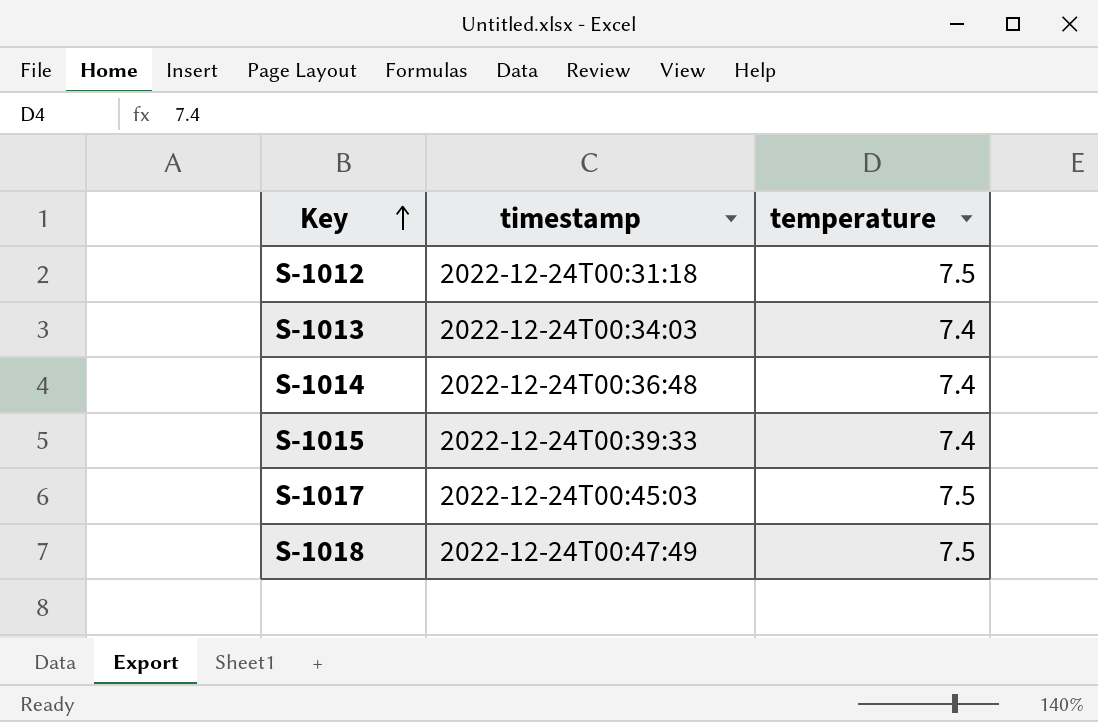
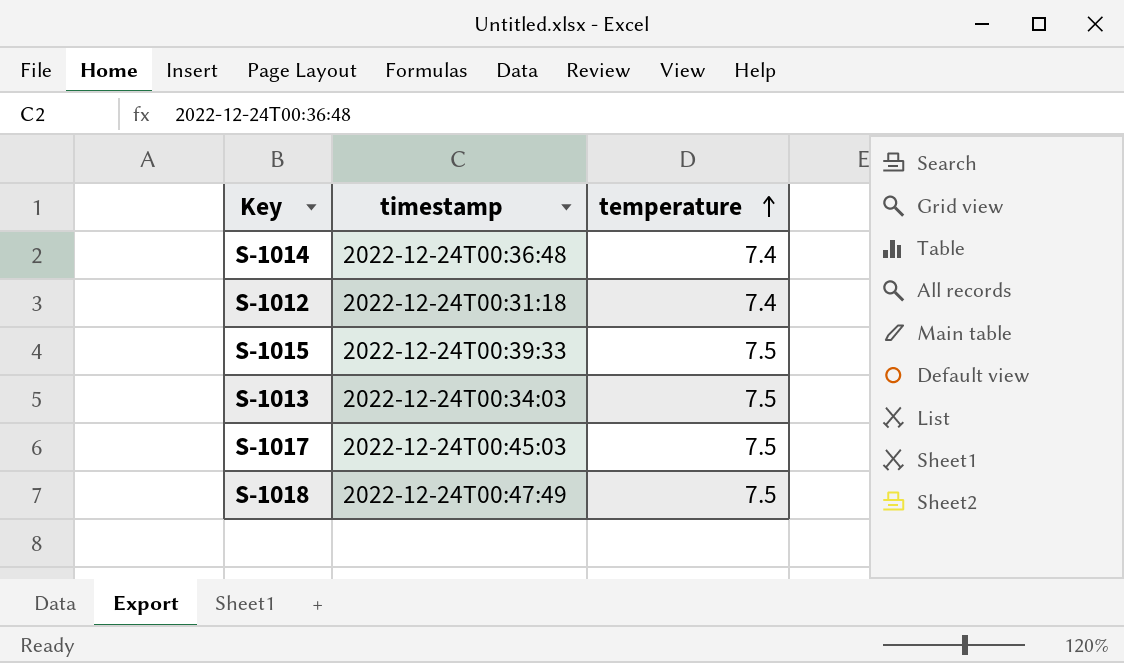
row order: Key ascending -> temperature ascending
S-1012 | temperature: 7.5 -> 7.4
S-1015 | temperature: 7.4 -> 7.5
S-1013 | temperature: 7.4 -> 7.5

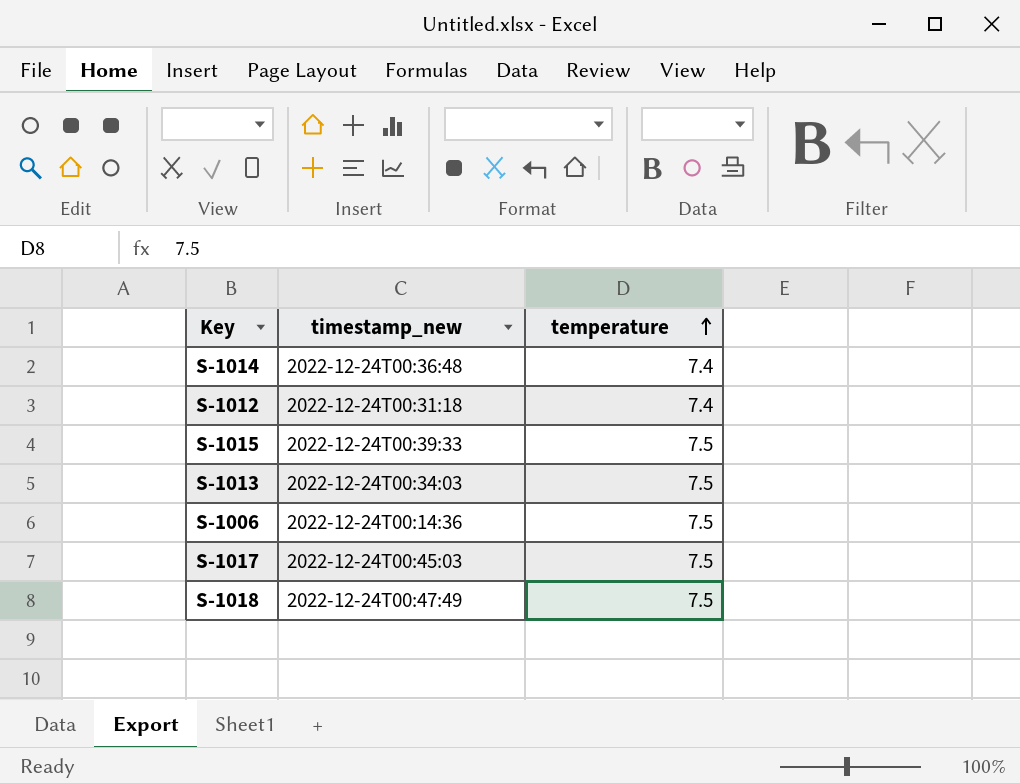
column name: timestamp -> timestamp_new
row S-1006: none -> 2022-12-24T00:14:36 | 7.5

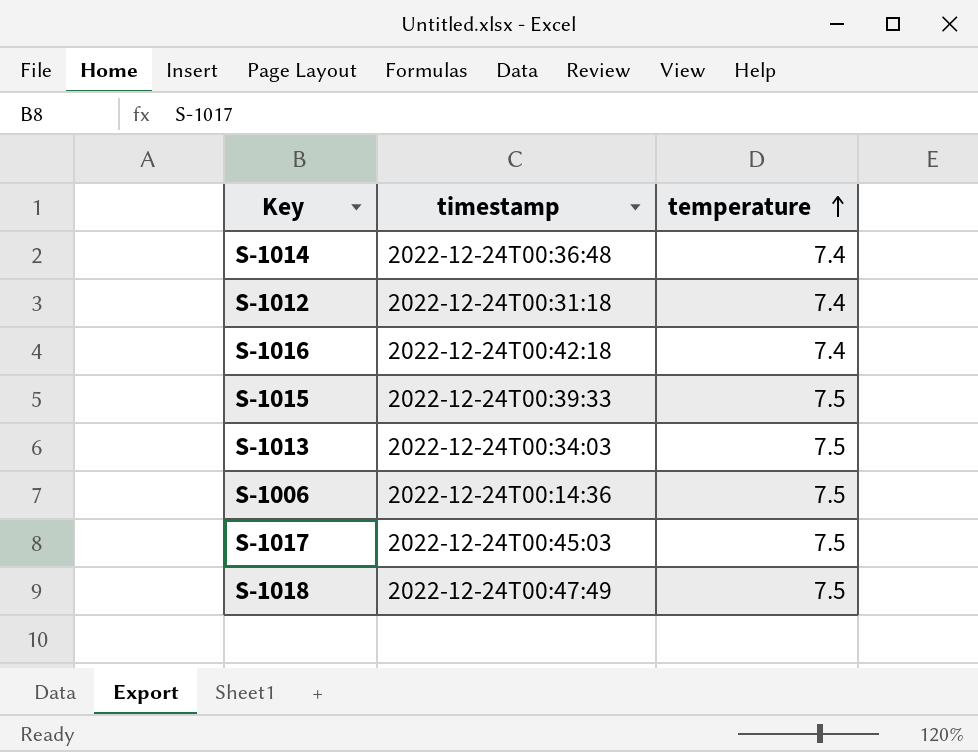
column name: timestamp_new -> timestamp
row S-1016: none -> 2022-12-24T00:42:18 | 7.4

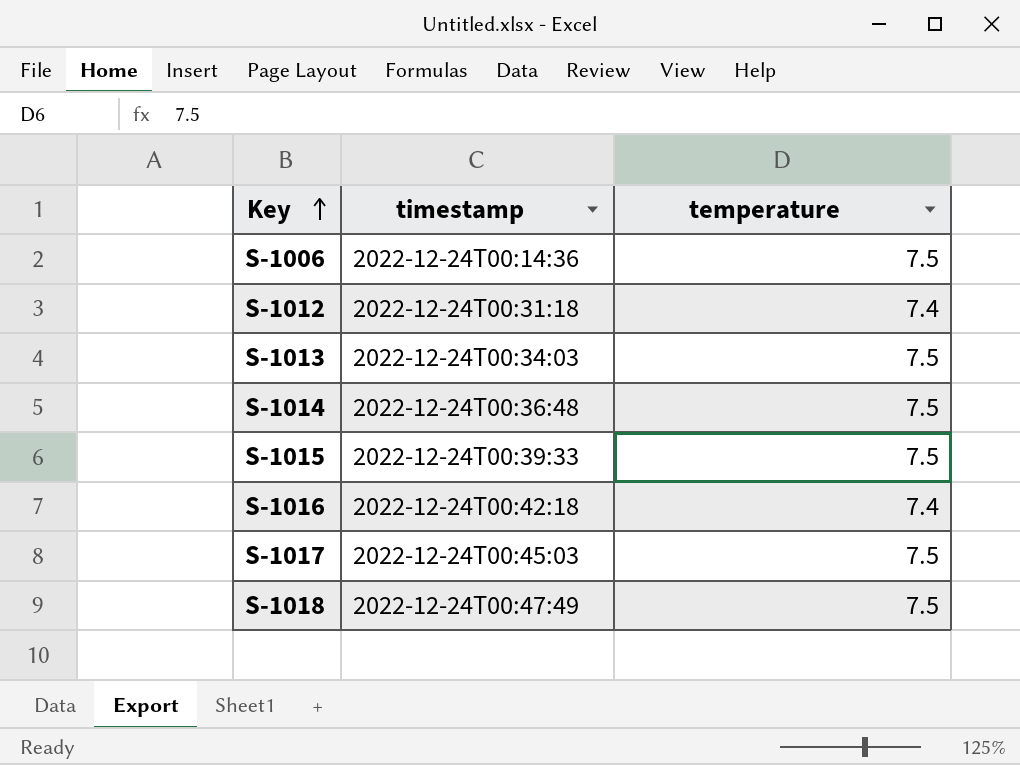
row order: temperature ascending -> Key ascending
S-1014 | temperature: 7.4 -> 7.5

